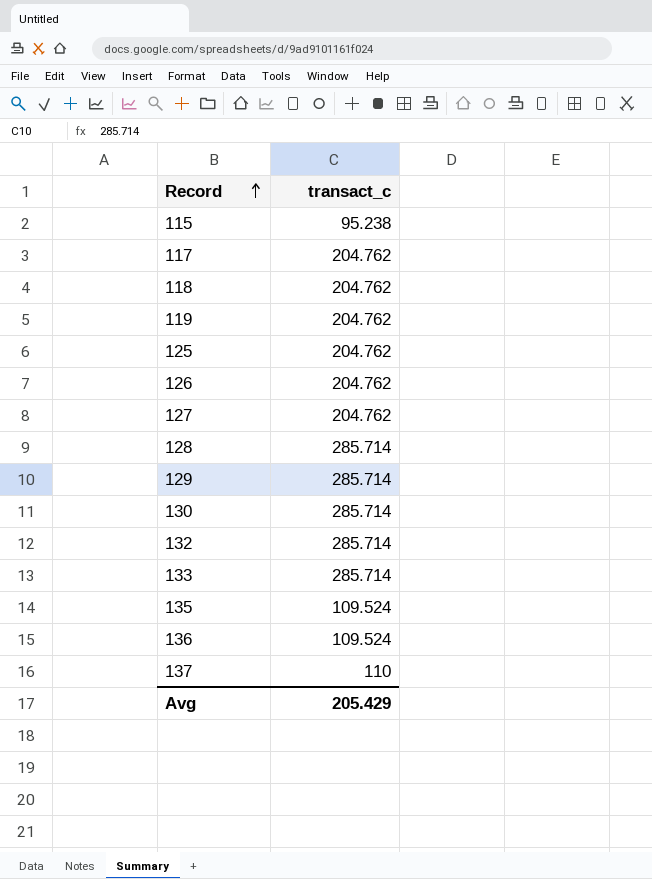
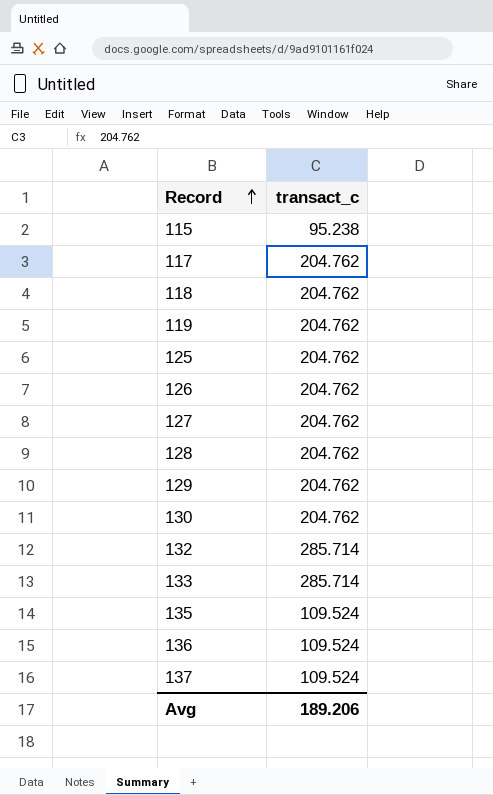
128 | transact_c: 285.714 -> 204.762
129 | transact_c: 285.714 -> 204.762
130 | transact_c: 285.714 -> 204.762
137 | transact_c: 110 -> 109.524
Avg | transact_c: 205.429 -> 189.206

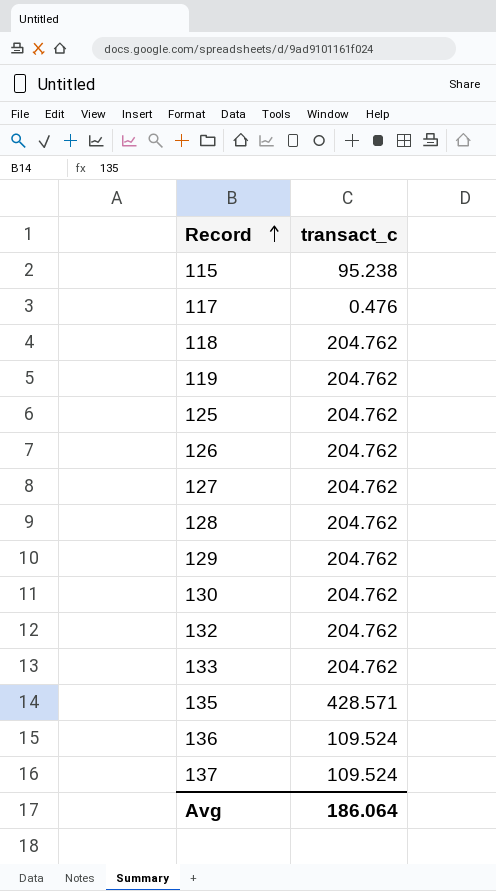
117 | transact_c: 204.762 -> 0.476
132 | transact_c: 285.714 -> 204.762
133 | transact_c: 285.714 -> 204.762
135 | transact_c: 109.524 -> 428.571
Avg | transact_c: 189.206 -> 186.064

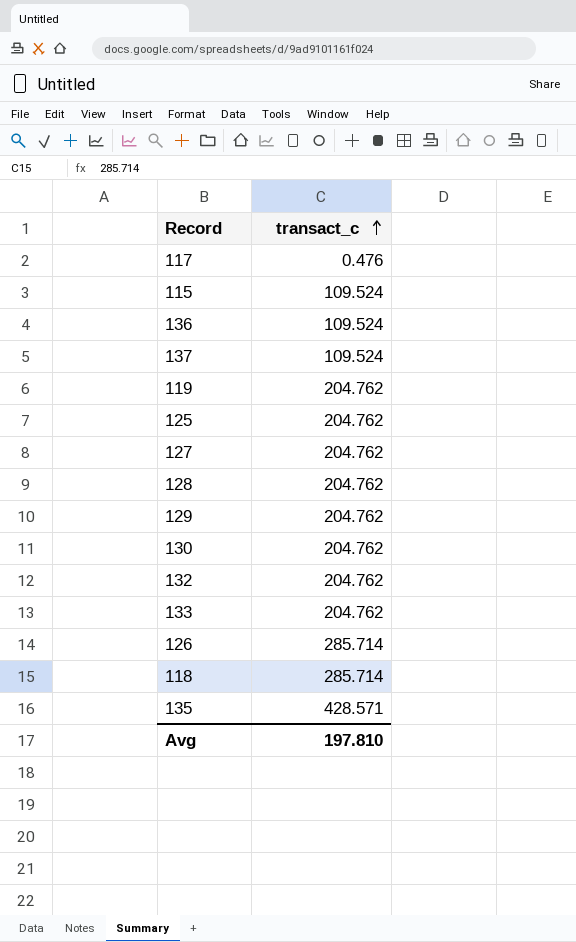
row order: Record ascending -> transact_c ascending
115 | transact_c: 95.238 -> 109.524
126 | transact_c: 204.762 -> 285.714
118 | transact_c: 204.762 -> 285.714
Avg | transact_c: 186.064 -> 197.810

